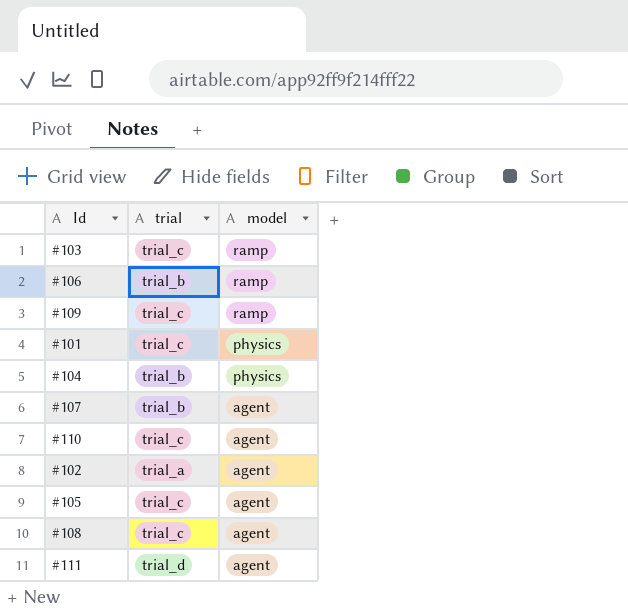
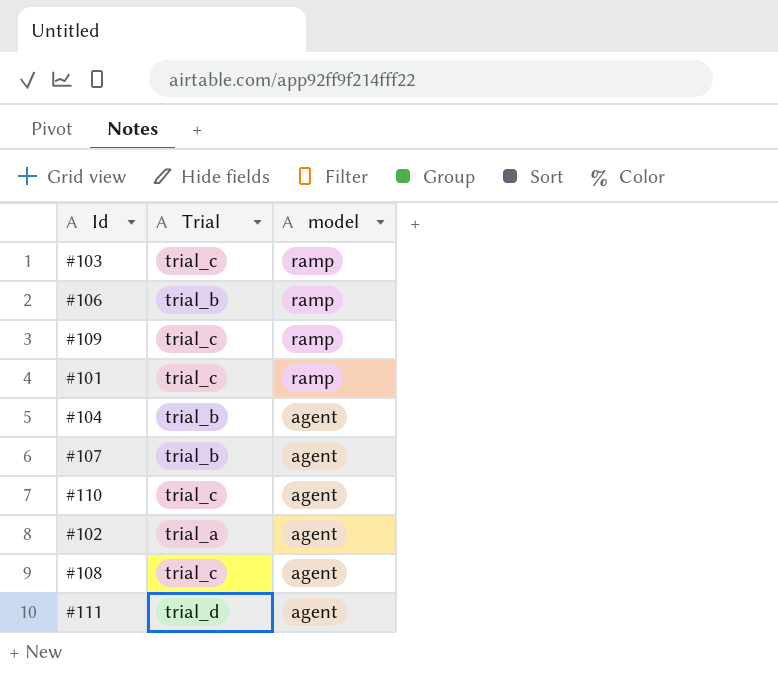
column name: trial -> Trial
row #105: trial_c | agent -> none
#101 | model: physics -> ramp
#104 | model: physics -> agent

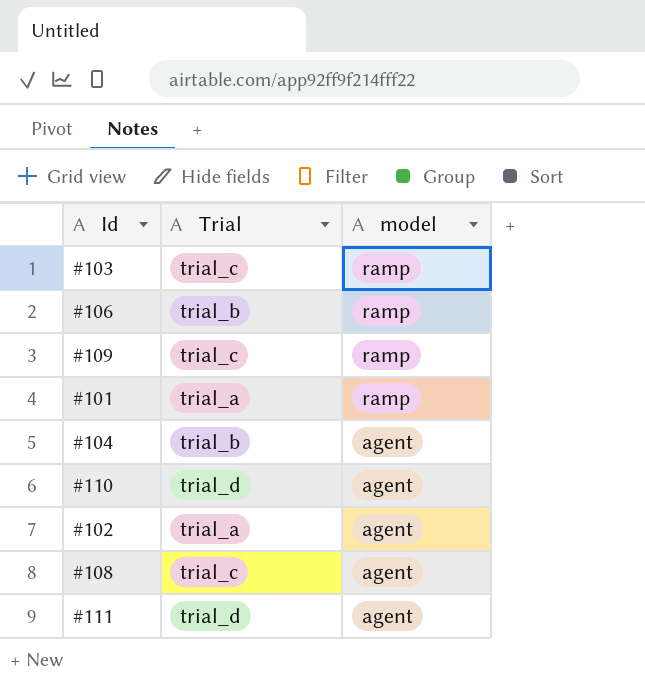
row #107: trial_b | agent -> none
#101 | Trial: trial_c -> trial_a
#110 | Trial: trial_c -> trial_d

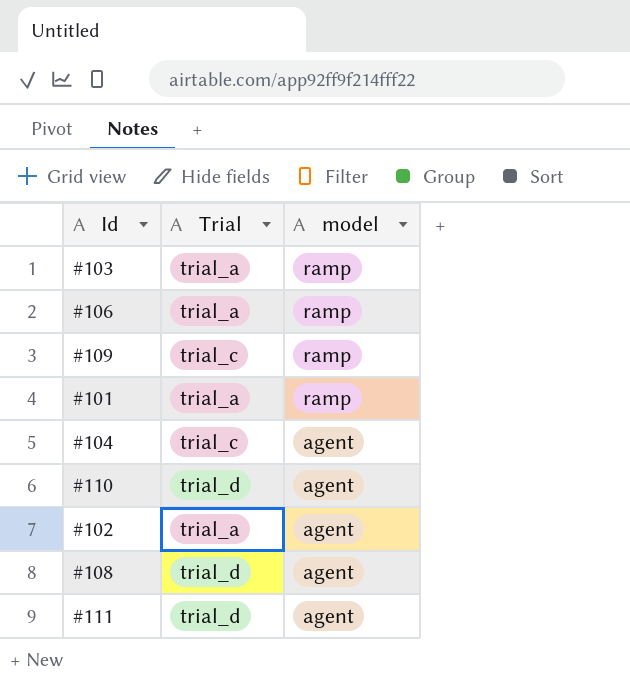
#103 | Trial: trial_c -> trial_a
#106 | Trial: trial_b -> trial_a
#104 | Trial: trial_b -> trial_c
#108 | Trial: trial_c -> trial_d

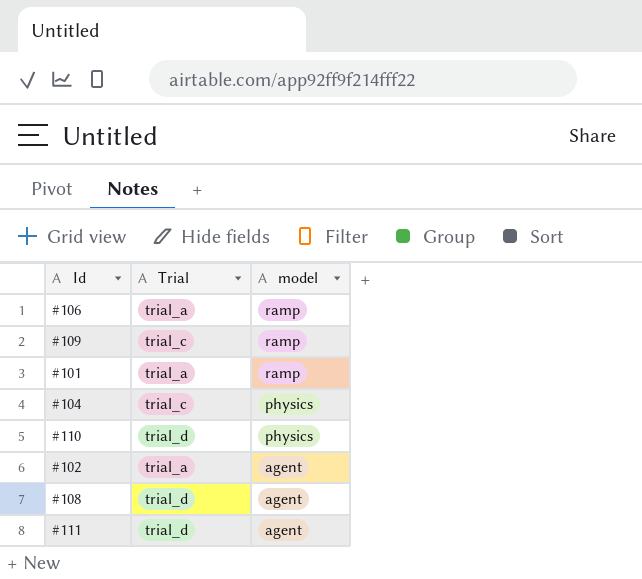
row #103: trial_a | ramp -> none
#104 | model: agent -> physics
#110 | model: agent -> physics

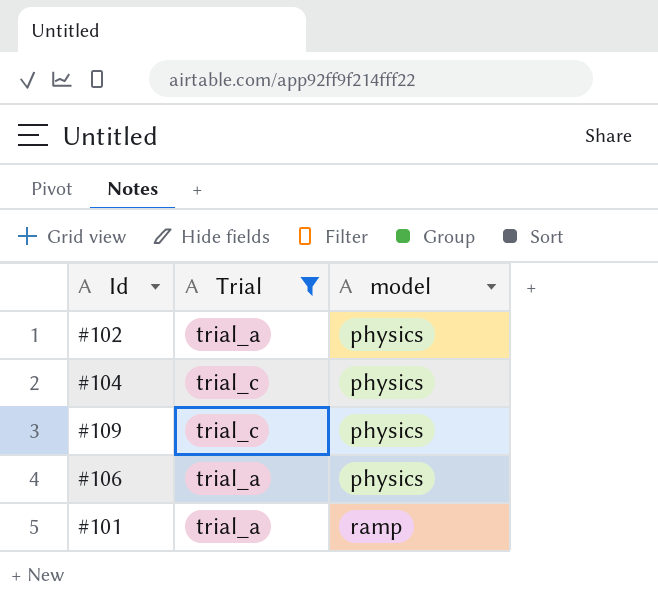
filter: none -> Trial != trial_d
row order: model descending -> model ascending
#102 | model: agent -> physics
#109 | model: ramp -> physics
#106 | model: ramp -> physics

